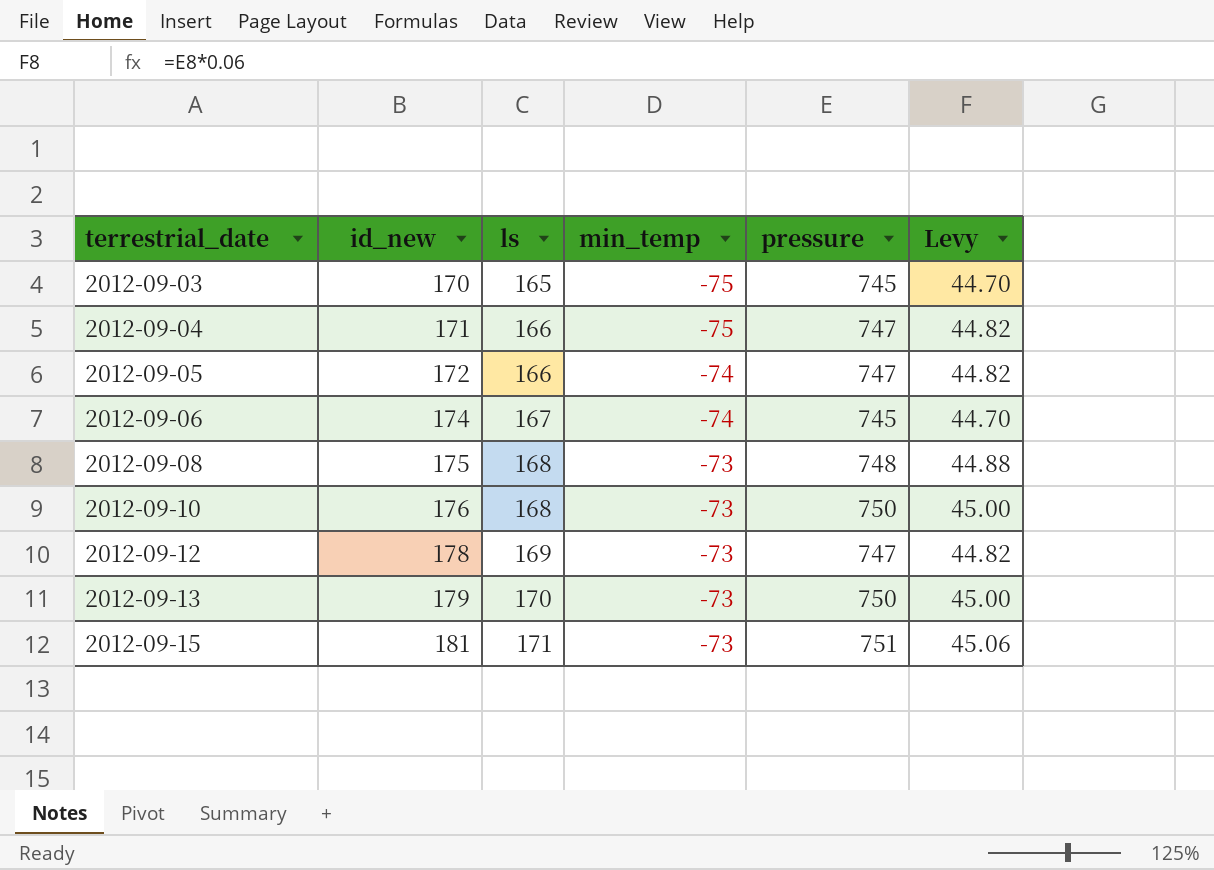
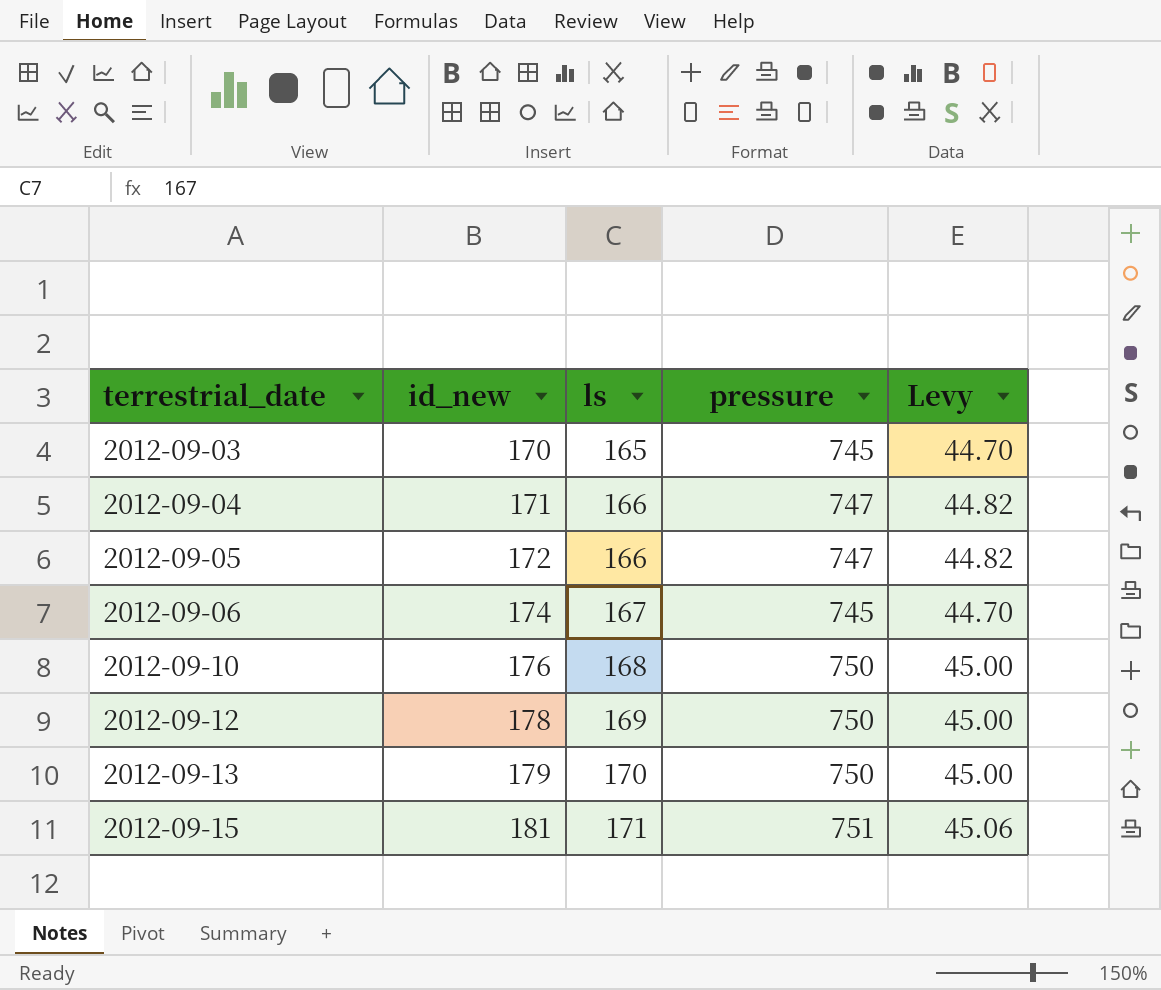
column min_temp | position: 4 -> none
row 2012-09-08: 175 | 168 | -73 | 748 | 44.88 -> none
2012-09-12 | pressure: 747 -> 750
2012-09-12 | Levy: 44.82 -> 45.00

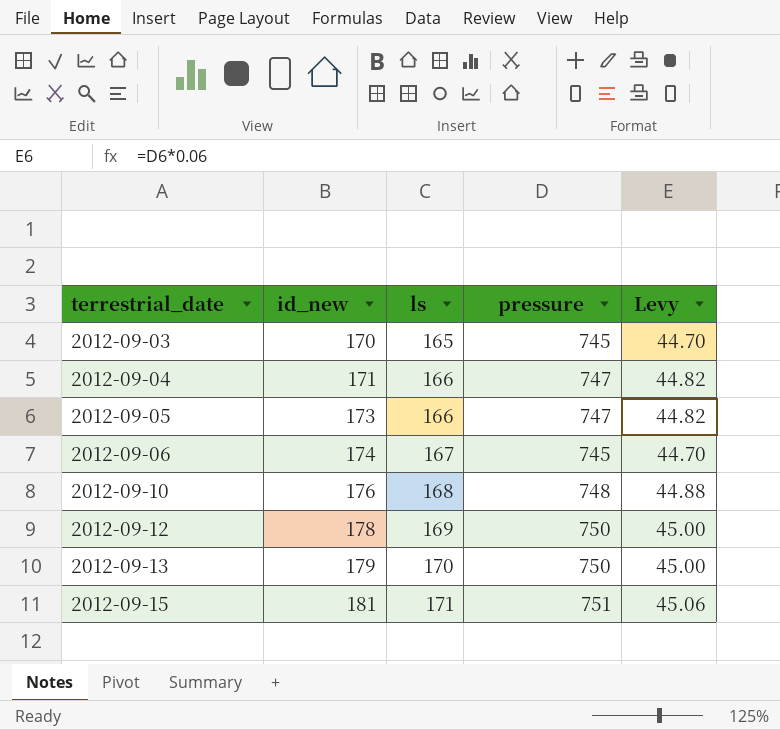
2012-09-05 | id_new: 172 -> 173
2012-09-10 | pressure: 750 -> 748
2012-09-10 | Levy: 45.00 -> 44.88

